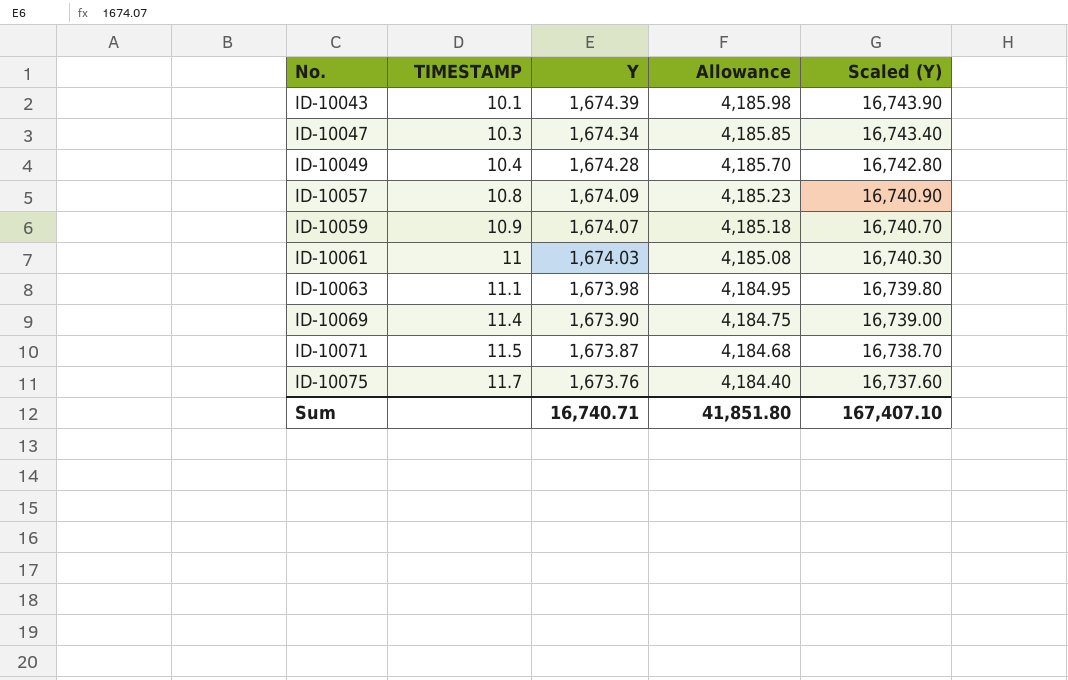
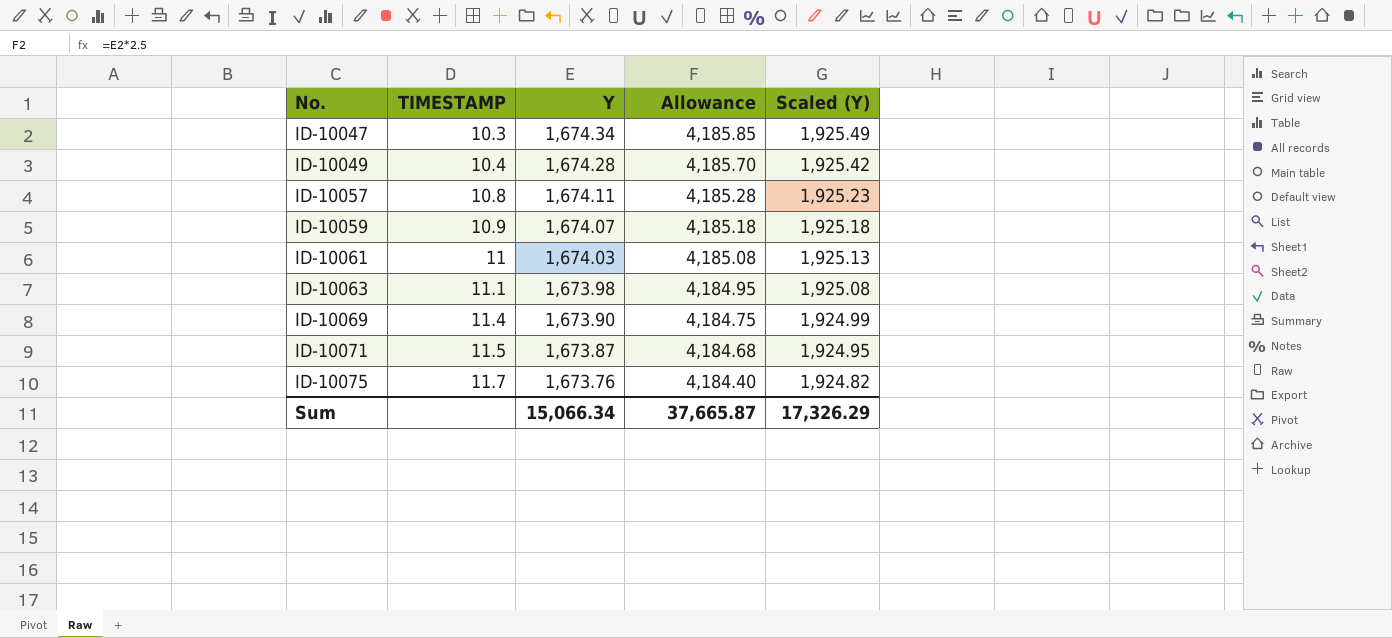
column Scaled (Y) | formula: [Y] * 10 -> [Y] * 1.15
row ID-10043: 10.1 | 1,674.39 | 4,185.98 | 16,743.90 -> none
ID-10057 | Y: 1,674.09 -> 1,674.11
ID-10057 | Allowance: 4,185.23 -> 4,185.28
Sum | Y: 16,740.71 -> 15,066.34
Sum | Allowance: 41,851.80 -> 37,665.87
Sum | Scaled (Y): 167,407.10 -> 17,326.29

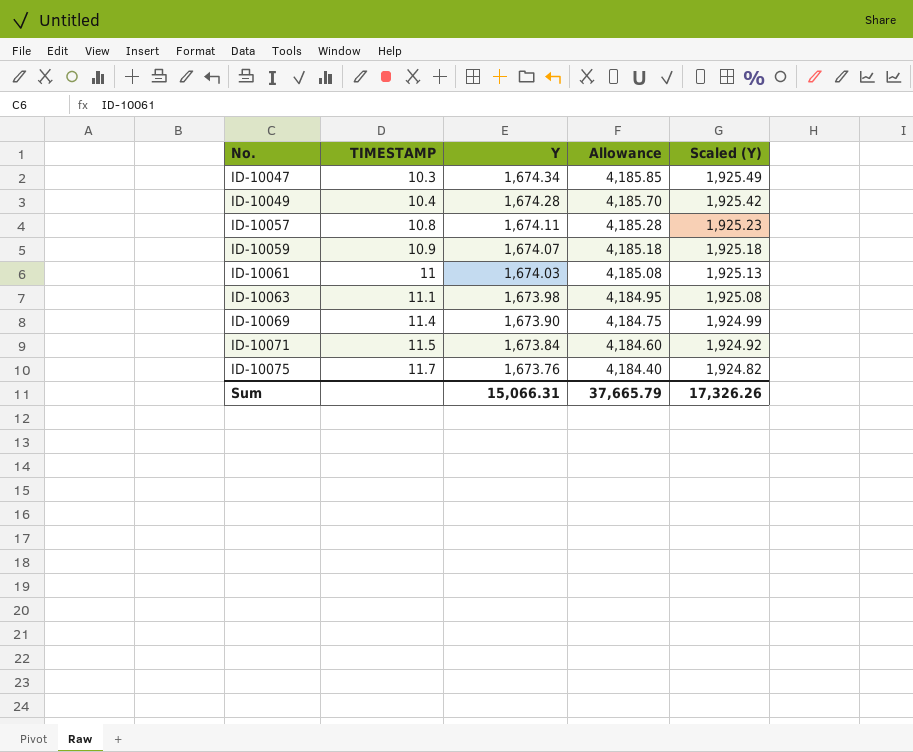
ID-10071 | Y: 1,673.87 -> 1,673.84
ID-10071 | Allowance: 4,184.68 -> 4,184.60
ID-10071 | Scaled (Y): 1,924.95 -> 1,924.92
Sum | Y: 15,066.34 -> 15,066.31
Sum | Allowance: 37,665.87 -> 37,665.79
Sum | Scaled (Y): 17,326.29 -> 17,326.26

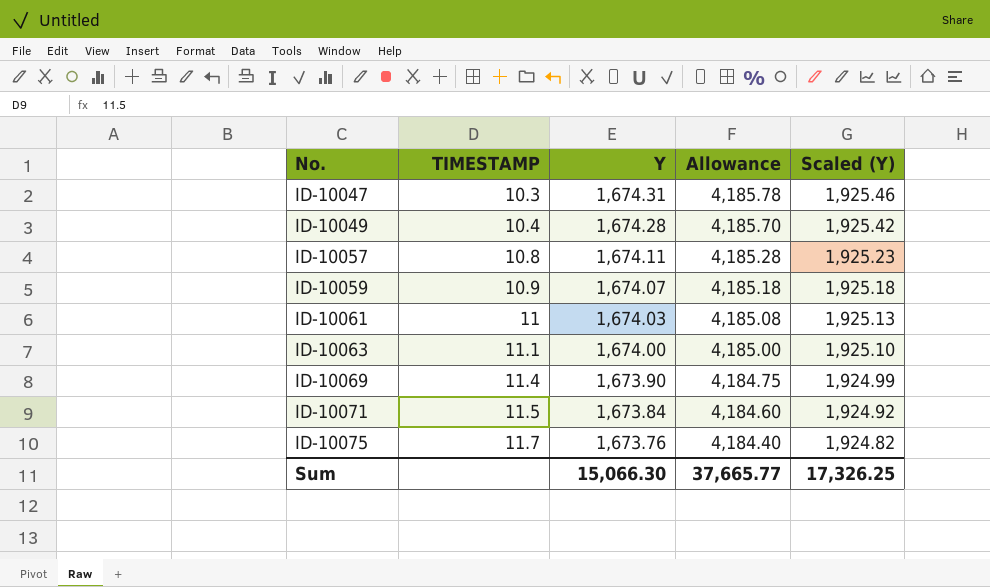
ID-10047 | Y: 1,674.34 -> 1,674.31
ID-10047 | Allowance: 4,185.85 -> 4,185.78
ID-10047 | Scaled (Y): 1,925.49 -> 1,925.46
ID-10063 | Y: 1,673.98 -> 1,674.00
ID-10063 | Allowance: 4,184.95 -> 4,185.00
ID-10063 | Scaled (Y): 1,925.08 -> 1,925.10
Sum | Y: 15,066.31 -> 15,066.30
Sum | Allowance: 37,665.79 -> 37,665.77
Sum | Scaled (Y): 17,326.26 -> 17,326.25

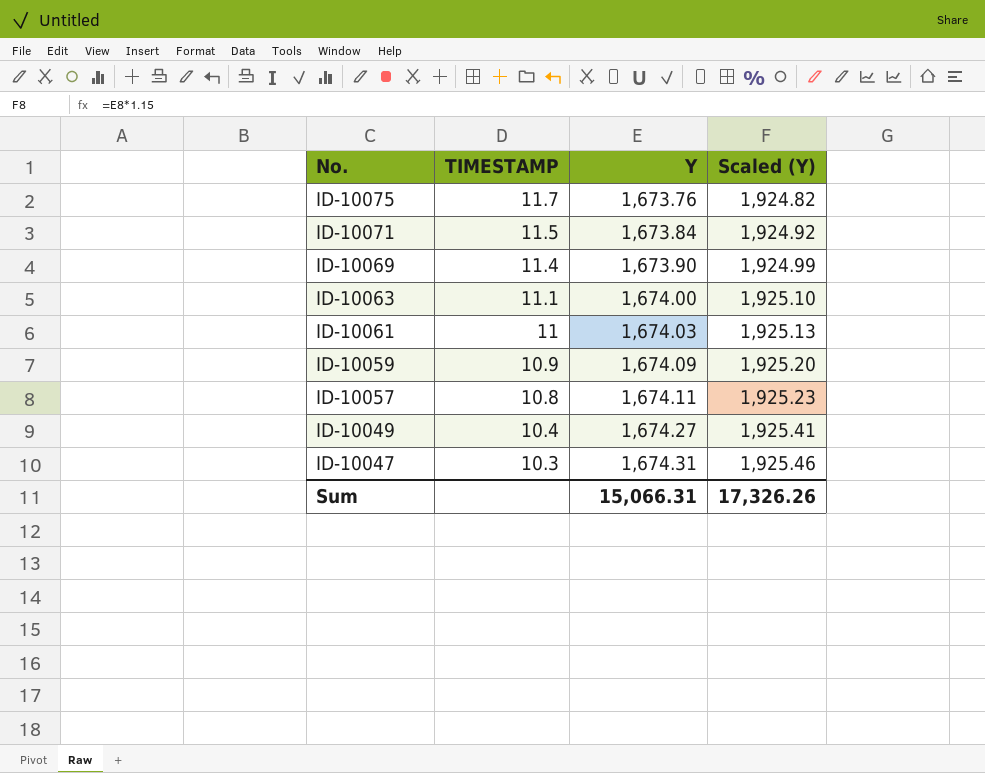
row order: No. ascending -> No. descending
column Allowance | formula: [Y] * 2.5 -> none
ID-10059 | Y: 1,674.07 -> 1,674.09
ID-10059 | Scaled (Y): 1,925.18 -> 1,925.20
ID-10049 | Y: 1,674.28 -> 1,674.27
ID-10049 | Scaled (Y): 1,925.42 -> 1,925.41
Sum | Y: 15,066.30 -> 15,066.31
Sum | Scaled (Y): 17,326.25 -> 17,326.26

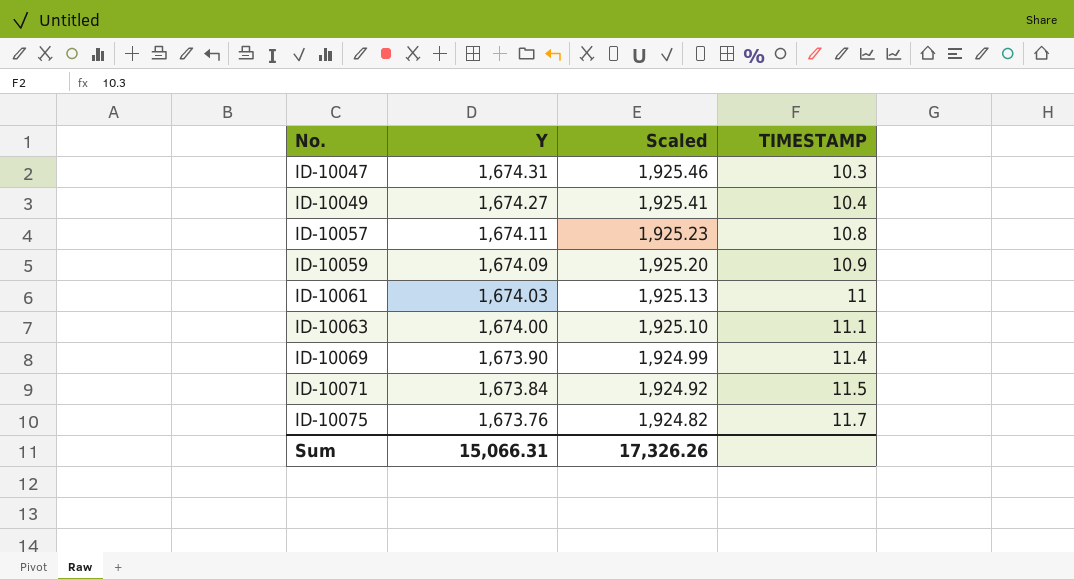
row order: No. descending -> No. ascending
column name: Scaled (Y) -> Scaled
column TIMESTAMP | position: 2 -> 4

